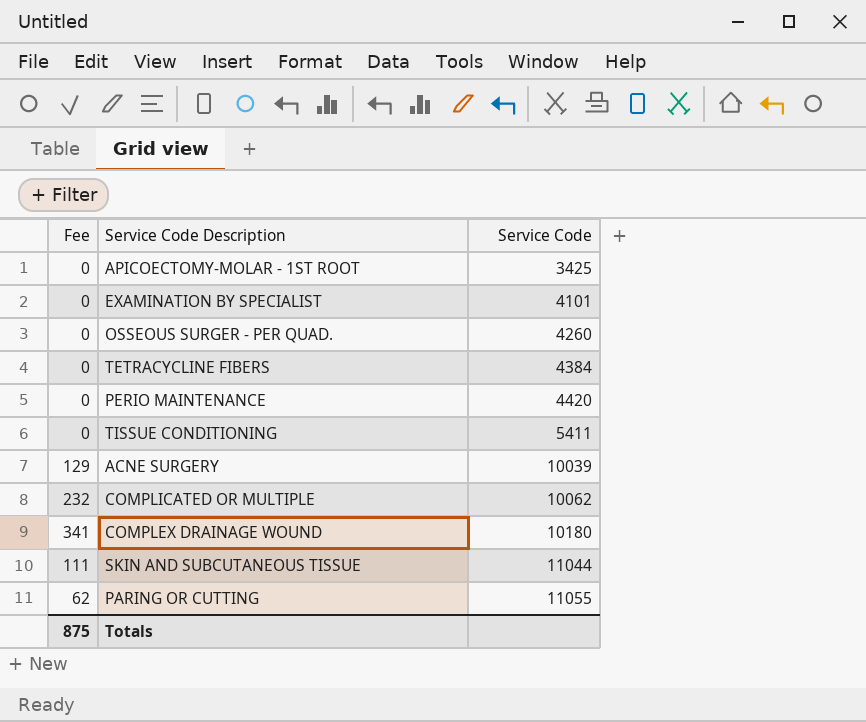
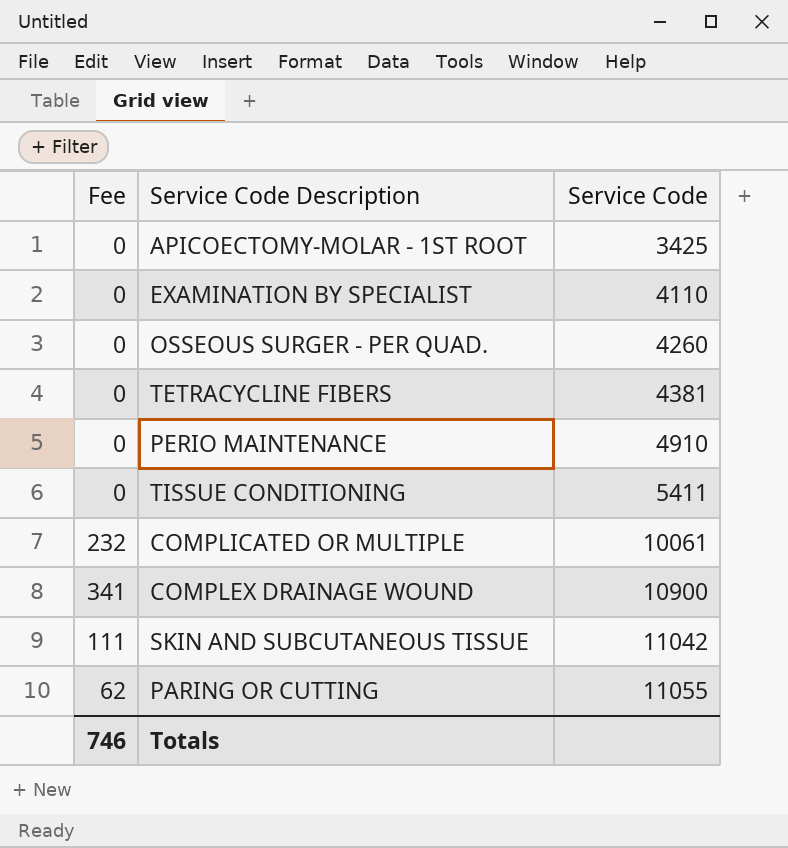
row ACNE SURGERY: 129 | 10039 -> none
EXAMINATION BY SPECIALIST | Service Code: 4101 -> 4110
TETRACYCLINE FIBERS | Service Code: 4384 -> 4381
PERIO MAINTENANCE | Service Code: 4420 -> 4910
COMPLICATED OR MULTIPLE | Service Code: 10062 -> 10061
COMPLEX DRAINAGE WOUND | Service Code: 10180 -> 10900
SKIN AND SUBCUTANEOUS TISSUE | Service Code: 11044 -> 11042
Totals | Fee: 875 -> 746

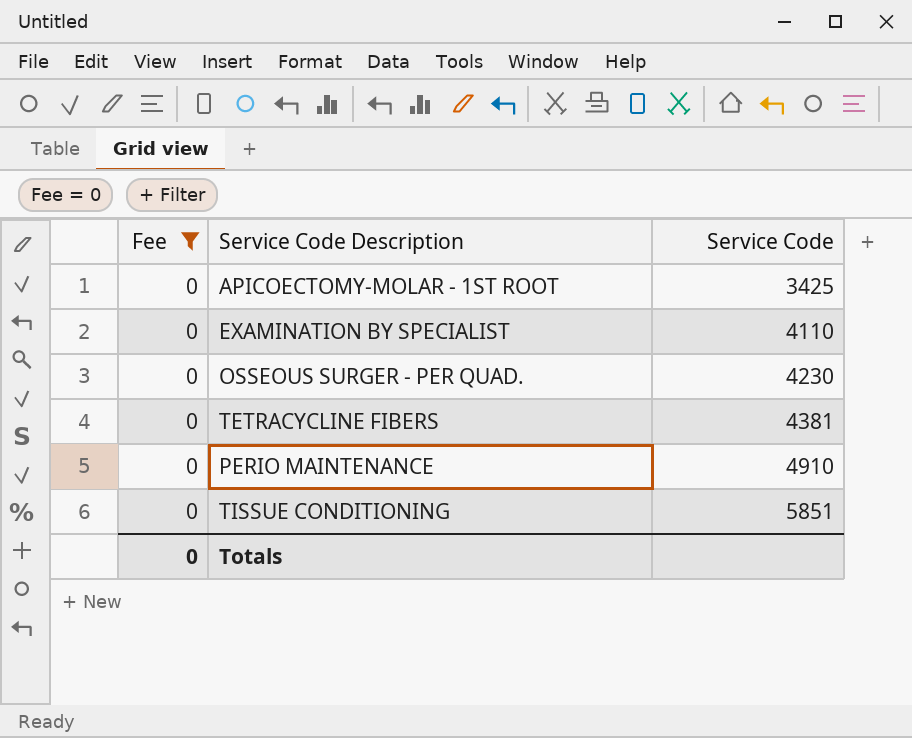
filter: none -> Fee = 0
OSSEOUS SURGER - PER QUAD. | Service Code: 4260 -> 4230
TISSUE CONDITIONING | Service Code: 5411 -> 5851
Totals | Fee: 746 -> 0

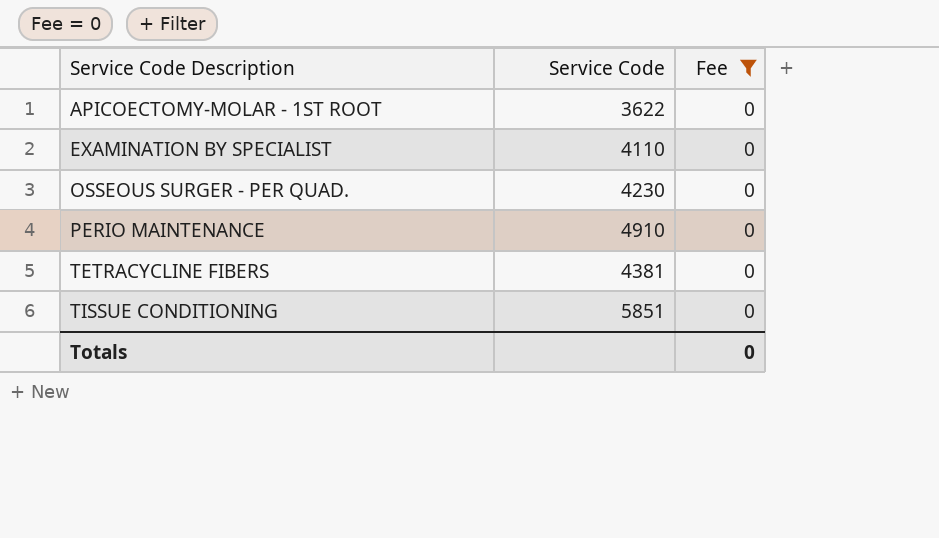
row order: Service Code ascending -> Service Code Description ascending
column Fee | position: 1 -> 3
APICOECTOMY-MOLAR - 1ST ROOT | Service Code: 3425 -> 3622

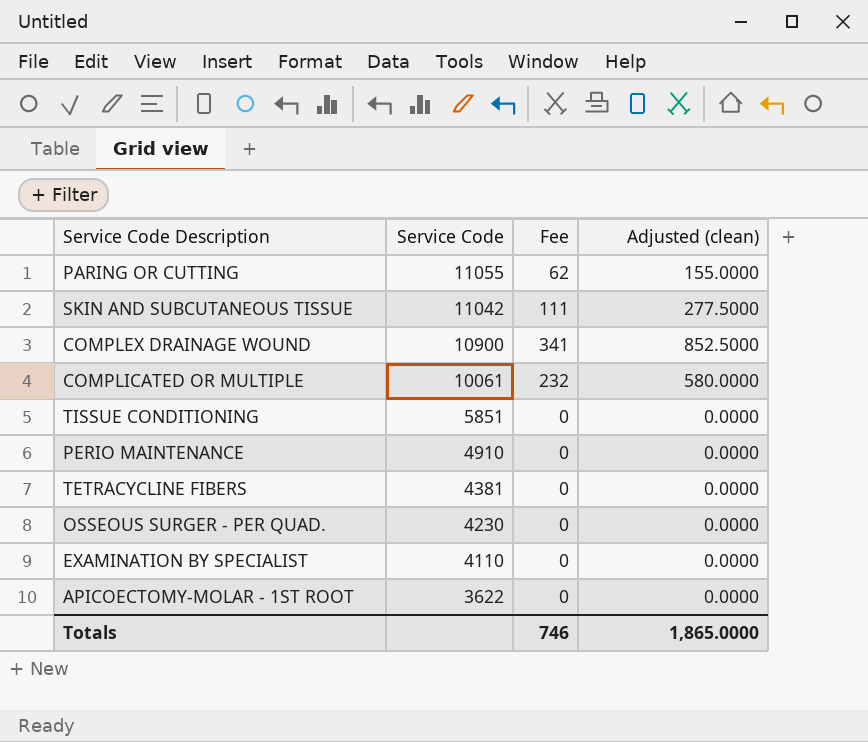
filter: Fee = 0 -> none
row order: Service Code Description ascending -> Service Code descending
column Adjusted (clean) | formula: none -> [Fee] * 2.5
Totals | Fee: 0 -> 746

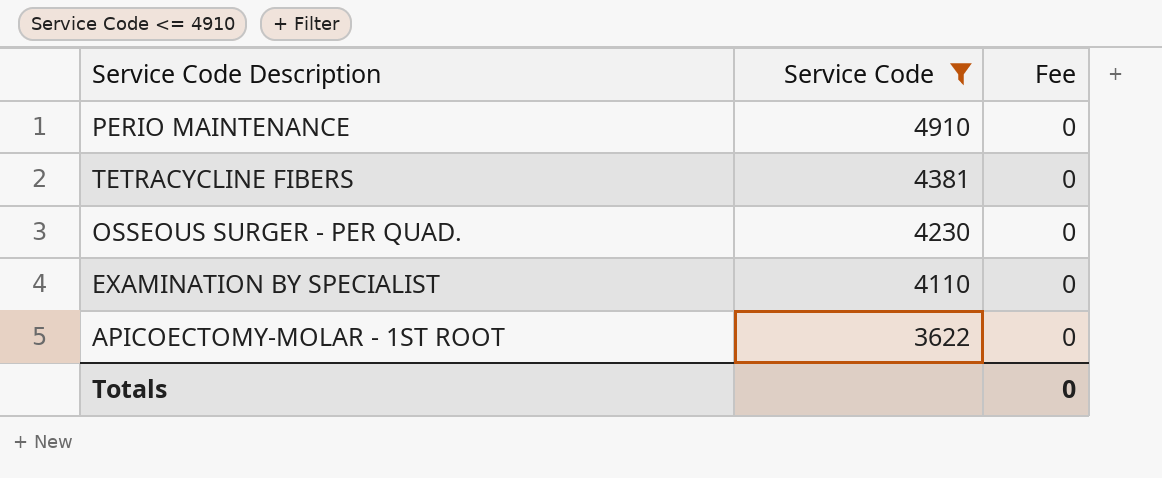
filter: none -> Service Code <= 4910
column Adjusted (clean) | formula: [Fee] * 2.5 -> none
Totals | Fee: 746 -> 0

